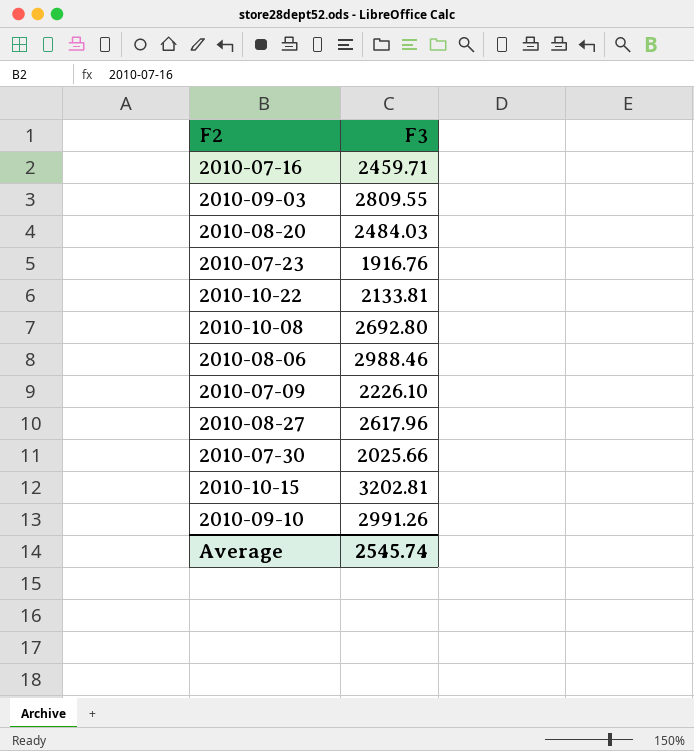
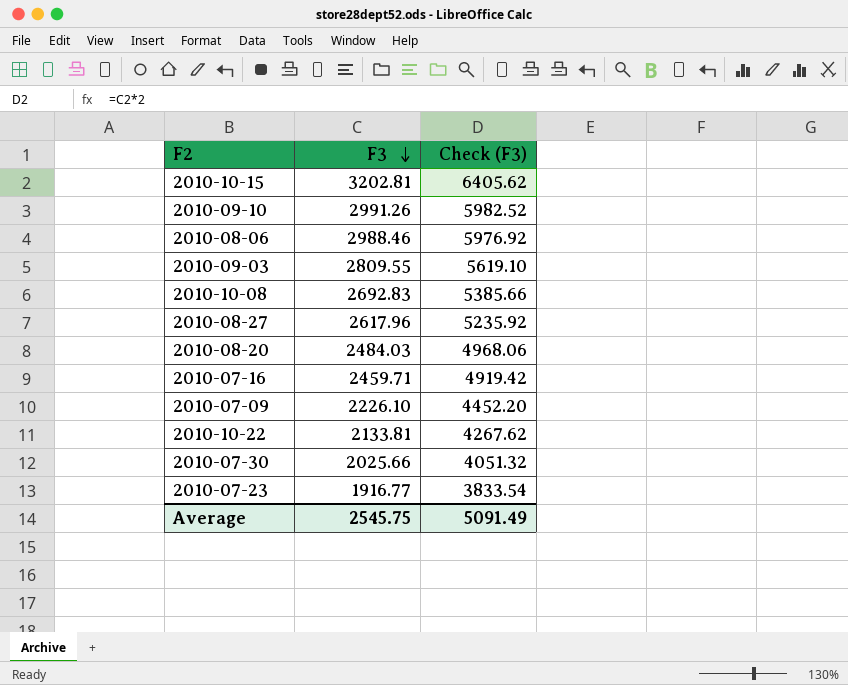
row order: none -> F3 descending
column Check (F3) | formula: none -> [F3] * 2
2010-10-08 | F3: 2692.80 -> 2692.83
2010-07-23 | F3: 1916.76 -> 1916.77
Average | F3: 2545.74 -> 2545.75

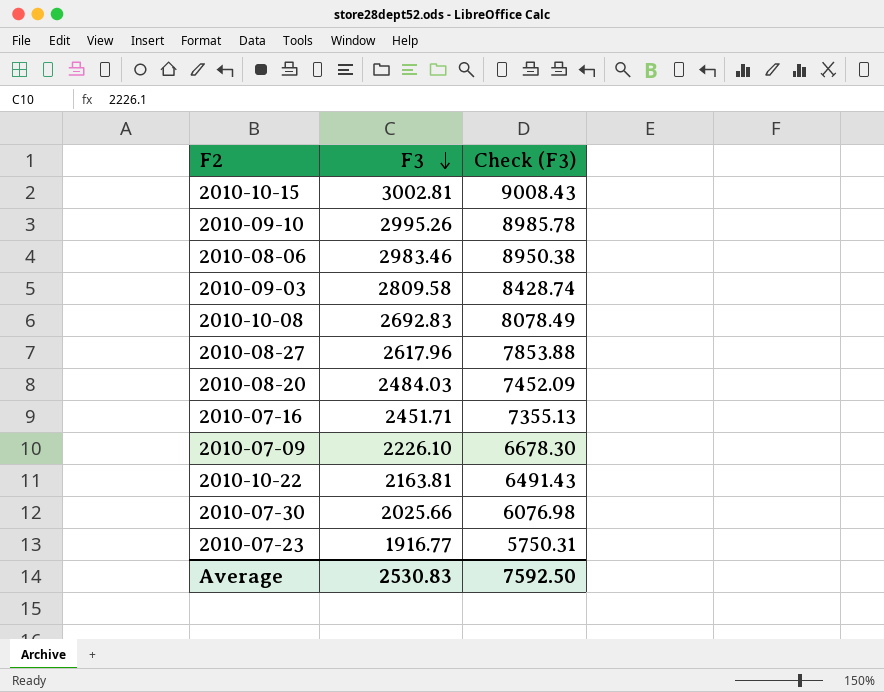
column Check (F3) | formula: [F3] * 2 -> [F3] * 3
2010-10-15 | F3: 3202.81 -> 3002.81
2010-09-10 | F3: 2991.26 -> 2995.26
2010-08-06 | F3: 2988.46 -> 2983.46
2010-09-03 | F3: 2809.55 -> 2809.58
2010-07-16 | F3: 2459.71 -> 2451.71
2010-10-22 | F3: 2133.81 -> 2163.81
Average | F3: 2545.75 -> 2530.83
Average | Check (F3): 5091.49 -> 7592.50

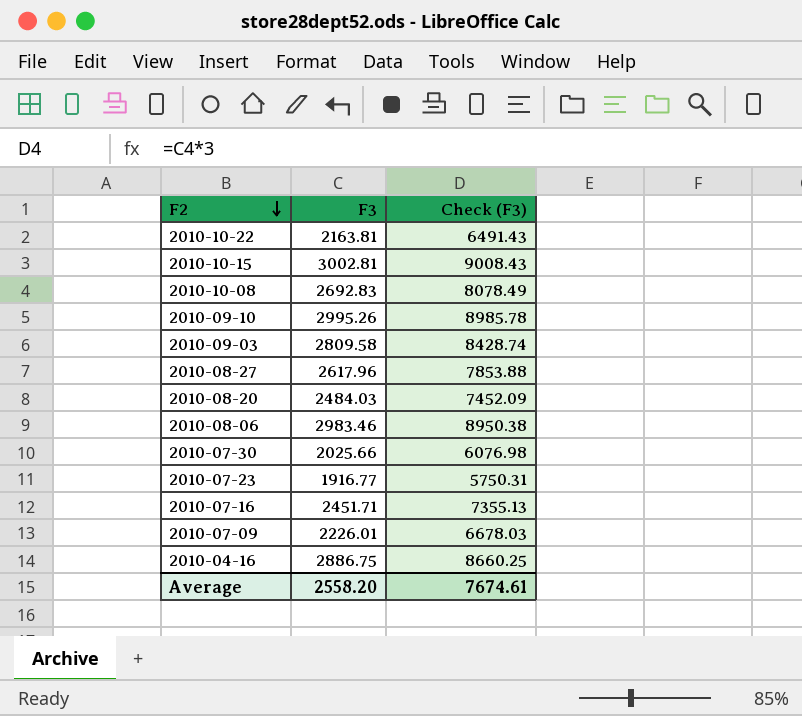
row order: F3 descending -> F2 descending
2010-07-09 | F3: 2226.10 -> 2226.01
2010-07-09 | Check (F3): 6678.30 -> 6678.03
row 2010-04-16: none -> 2886.75 | 8660.25
Average | F3: 2530.83 -> 2558.20
Average | Check (F3): 7592.50 -> 7674.61

